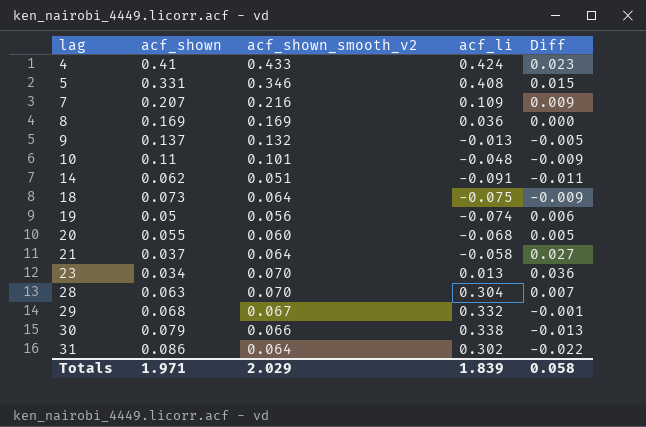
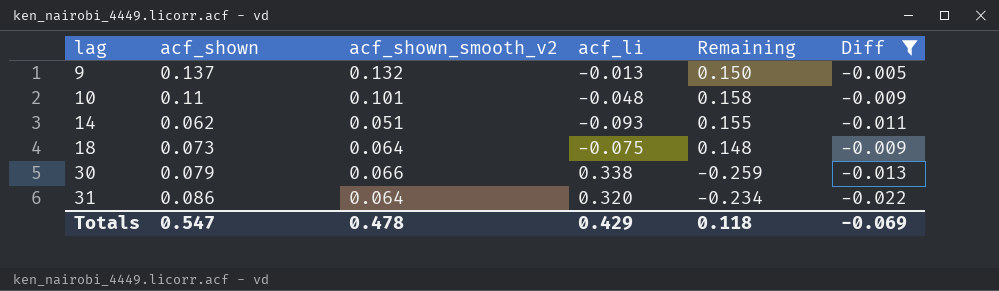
filter: none -> Diff <= -0.005
column Remaining | formula: none -> [acf_shown] - [acf_li]
14 | acf_li: -0.091 -> -0.093
31 | acf_li: 0.302 -> 0.320
Totals | acf_shown: 1.971 -> 0.547
Totals | acf_shown_smooth_v2: 2.029 -> 0.478
Totals | acf_li: 1.839 -> 0.429
Totals | Diff: 0.058 -> -0.069

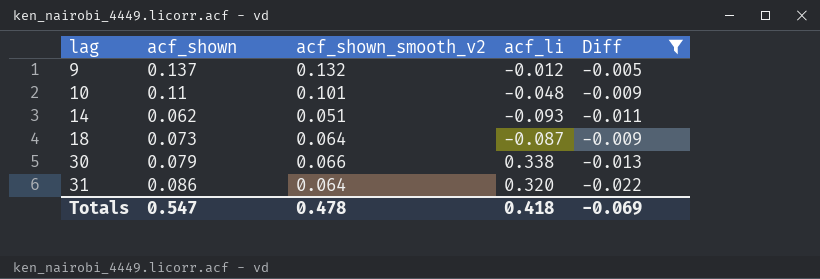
column Remaining | formula: [acf_shown] - [acf_li] -> none
9 | acf_li: -0.013 -> -0.012
18 | acf_li: -0.075 -> -0.087
Totals | acf_li: 0.429 -> 0.418

